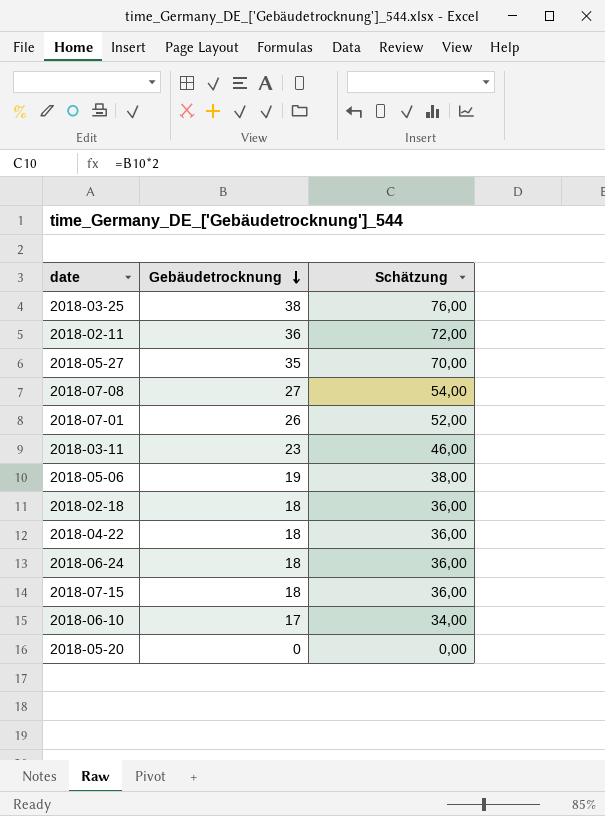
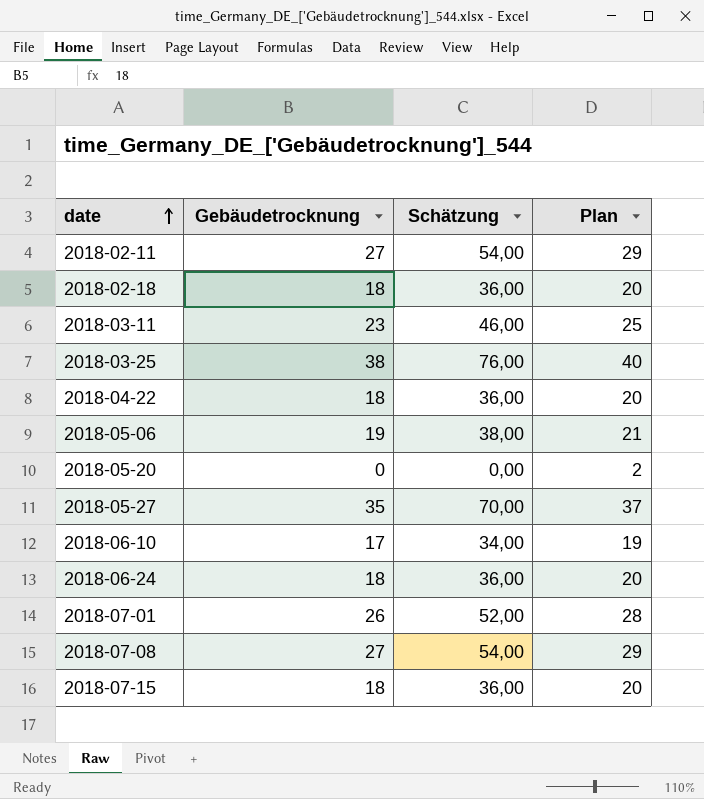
row order: Gebäudetrocknung descending -> date ascending
column Plan | formula: none -> [Gebäudetrocknung] + 2
2018-02-11 | Gebäudetrocknung: 36 -> 27
2018-02-11 | Schätzung: 72,00 -> 54,00

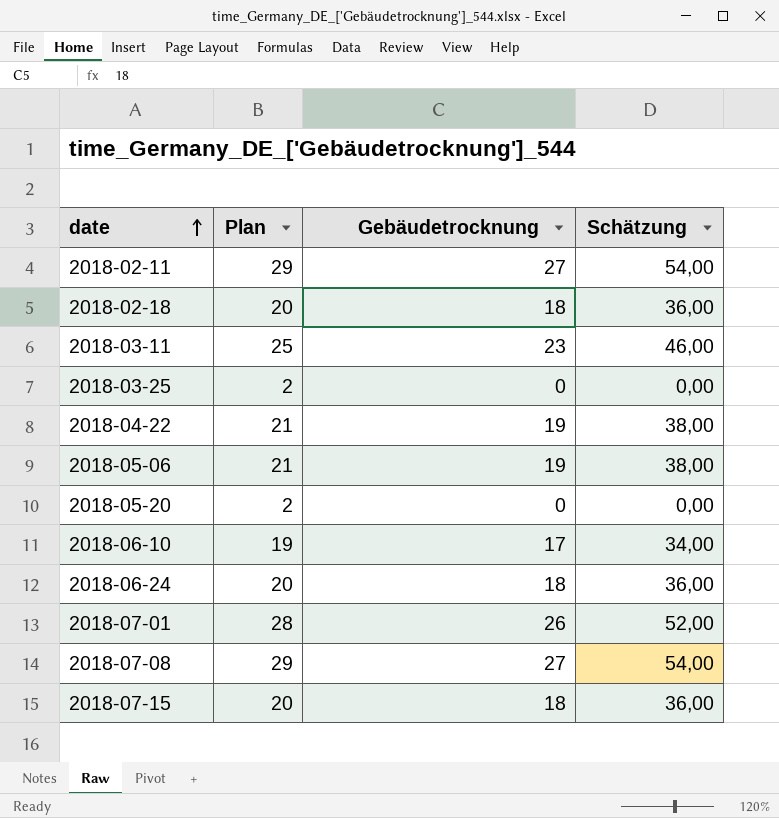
column Plan | position: 4 -> 2
row 2018-05-27: 35 | 70,00 | 37 -> none
2018-03-25 | Plan: 40 -> 2
2018-03-25 | Gebäudetrocknung: 38 -> 0
2018-03-25 | Schätzung: 76,00 -> 0,00
2018-04-22 | Plan: 20 -> 21
2018-04-22 | Gebäudetrocknung: 18 -> 19
2018-04-22 | Schätzung: 36,00 -> 38,00

